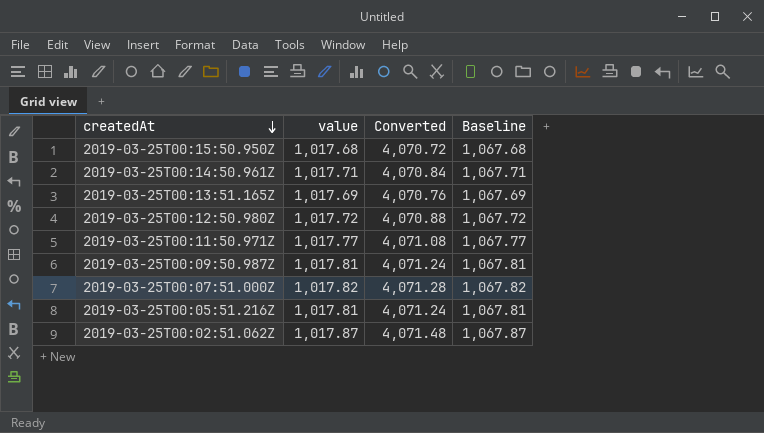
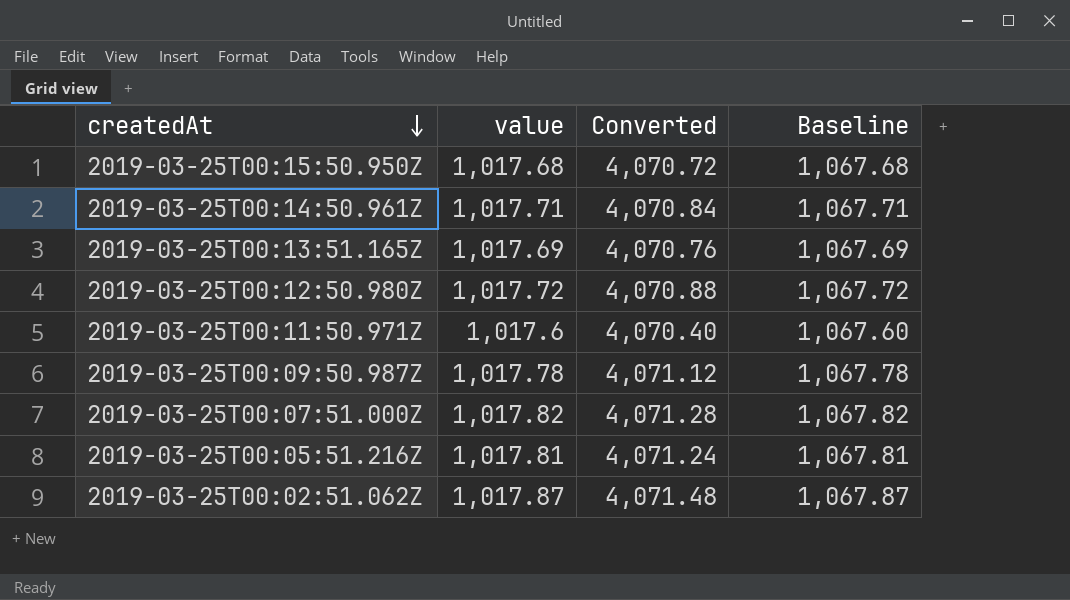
2019-03-25T00:11:50.971Z | value: 1,017.77 -> 1,017.6
2019-03-25T00:11:50.971Z | Converted: 4,071.08 -> 4,070.40
2019-03-25T00:11:50.971Z | Baseline: 1,067.77 -> 1,067.60
2019-03-25T00:09:50.987Z | value: 1,017.81 -> 1,017.78
2019-03-25T00:09:50.987Z | Converted: 4,071.24 -> 4,071.12
2019-03-25T00:09:50.987Z | Baseline: 1,067.81 -> 1,067.78

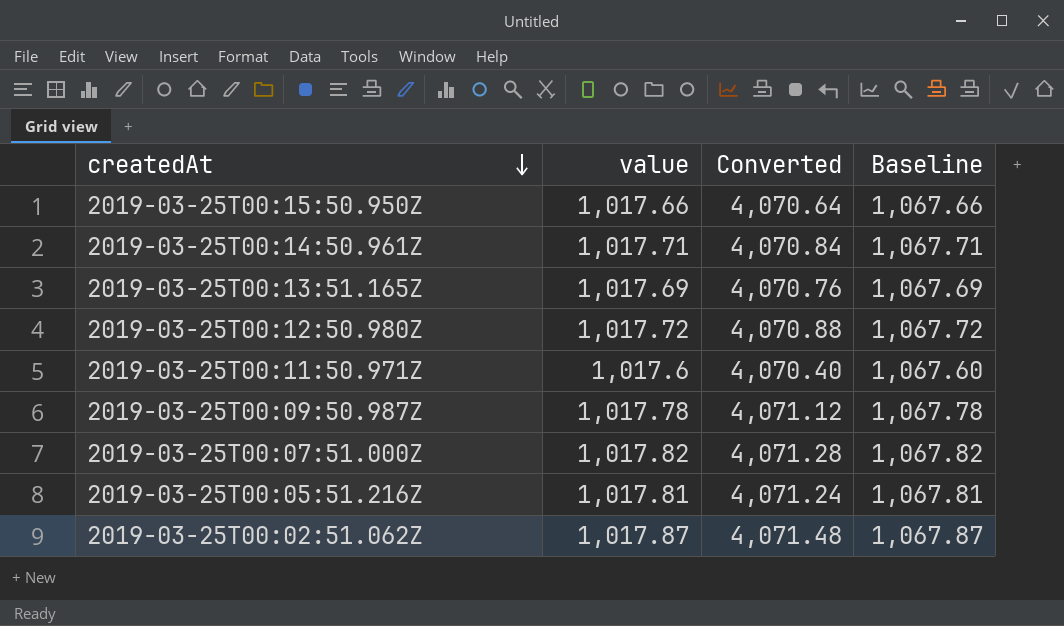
2019-03-25T00:15:50.950Z | value: 1,017.68 -> 1,017.66
2019-03-25T00:15:50.950Z | Converted: 4,070.72 -> 4,070.64
2019-03-25T00:15:50.950Z | Baseline: 1,067.68 -> 1,067.66

